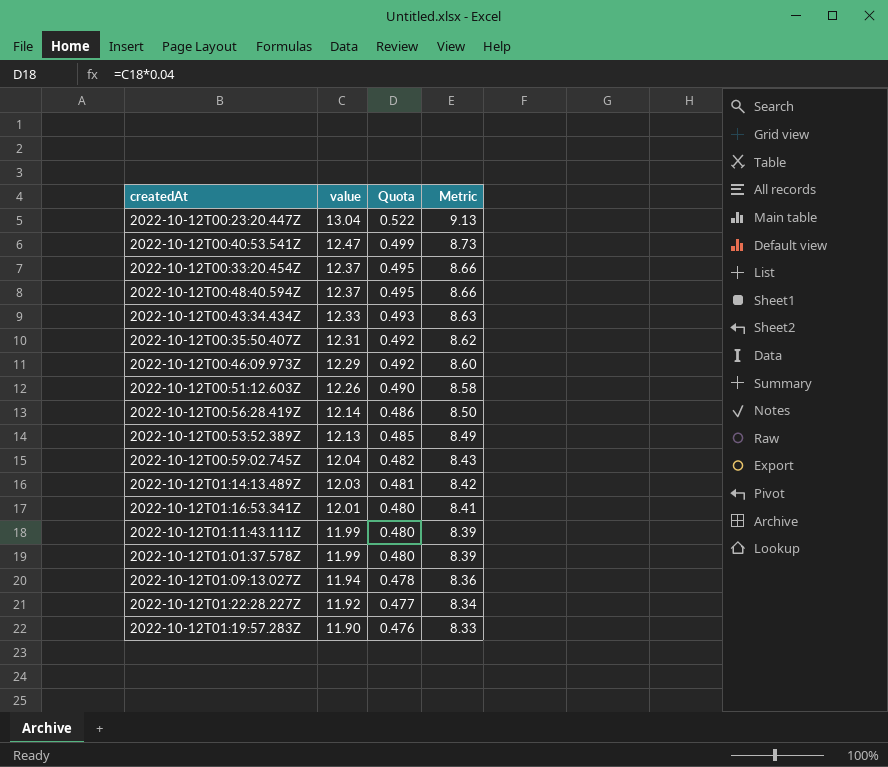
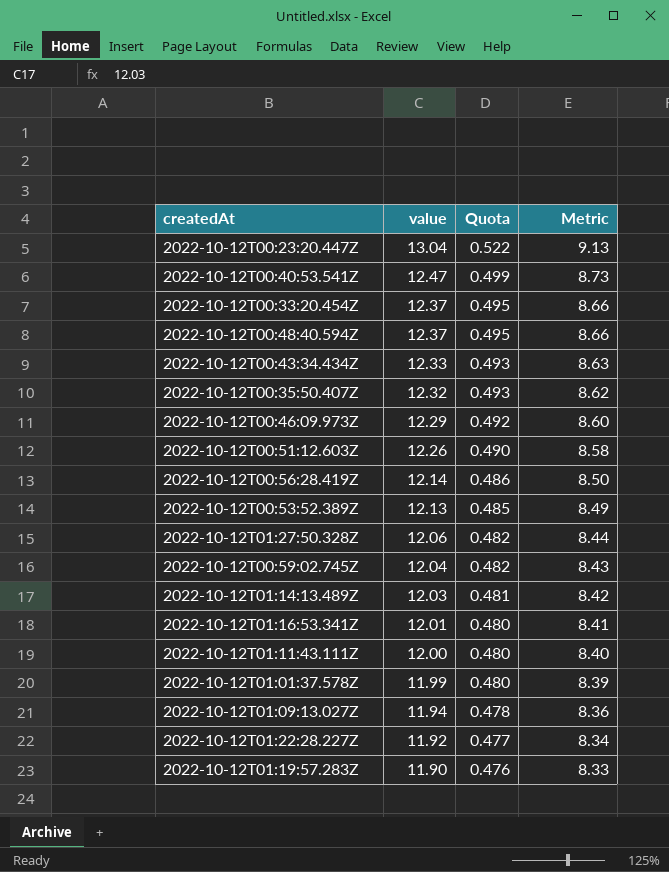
2022-10-12T00:35:50.407Z | value: 12.31 -> 12.32
2022-10-12T00:35:50.407Z | Quota: 0.492 -> 0.493
row 2022-10-12T01:27:50.328Z: none -> 12.06 | 0.482 | 8.44
2022-10-12T01:11:43.111Z | value: 11.99 -> 12.00
2022-10-12T01:11:43.111Z | Metric: 8.39 -> 8.40

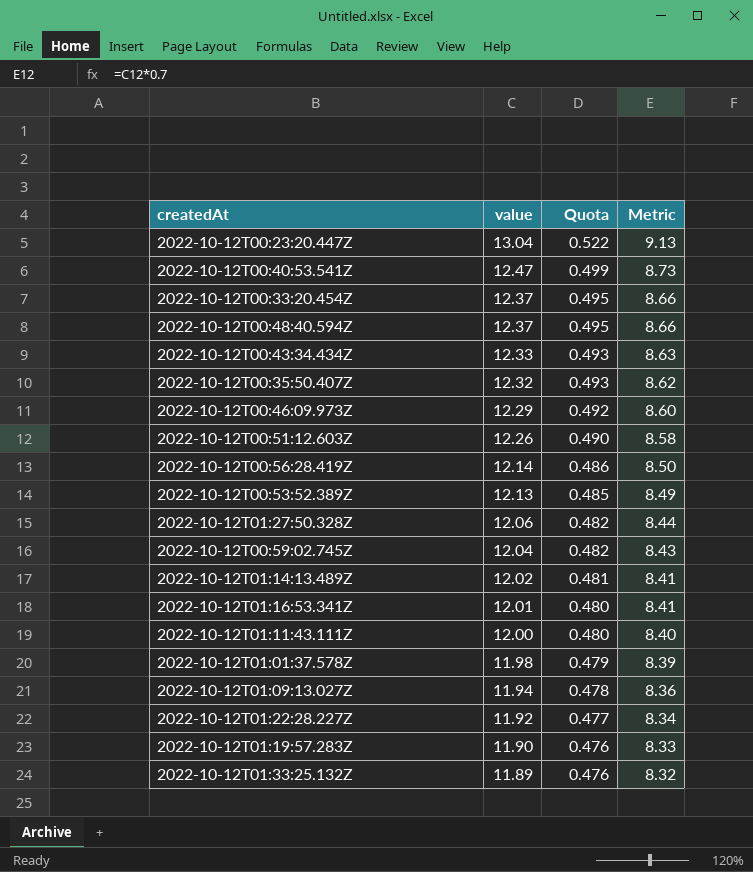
2022-10-12T01:14:13.489Z | value: 12.03 -> 12.02
2022-10-12T01:14:13.489Z | Metric: 8.42 -> 8.41
2022-10-12T01:01:37.578Z | value: 11.99 -> 11.98
2022-10-12T01:01:37.578Z | Quota: 0.480 -> 0.479
row 2022-10-12T01:33:25.132Z: none -> 11.89 | 0.476 | 8.32

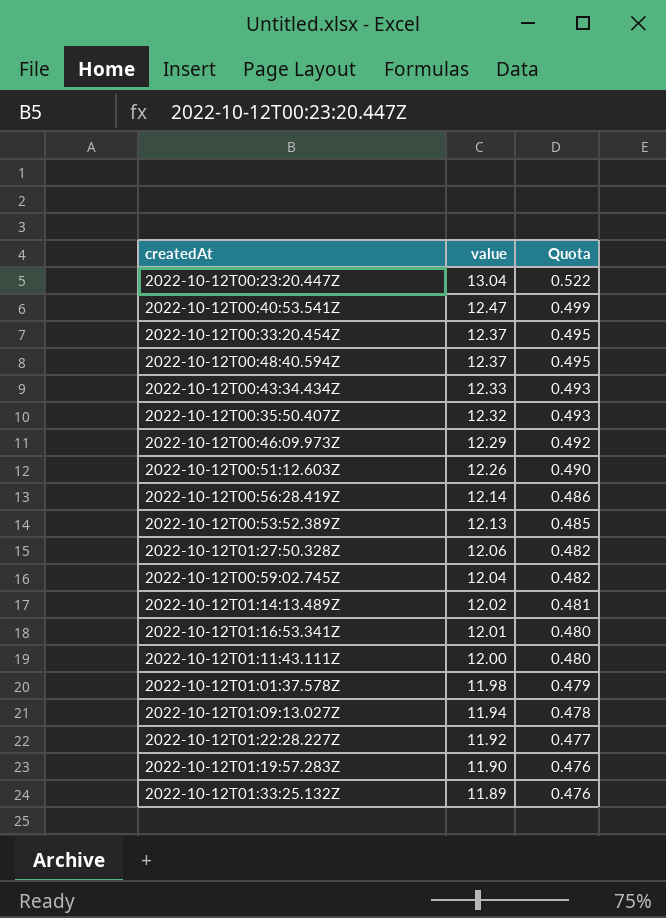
column Metric | formula: [value] * 0.7 -> none

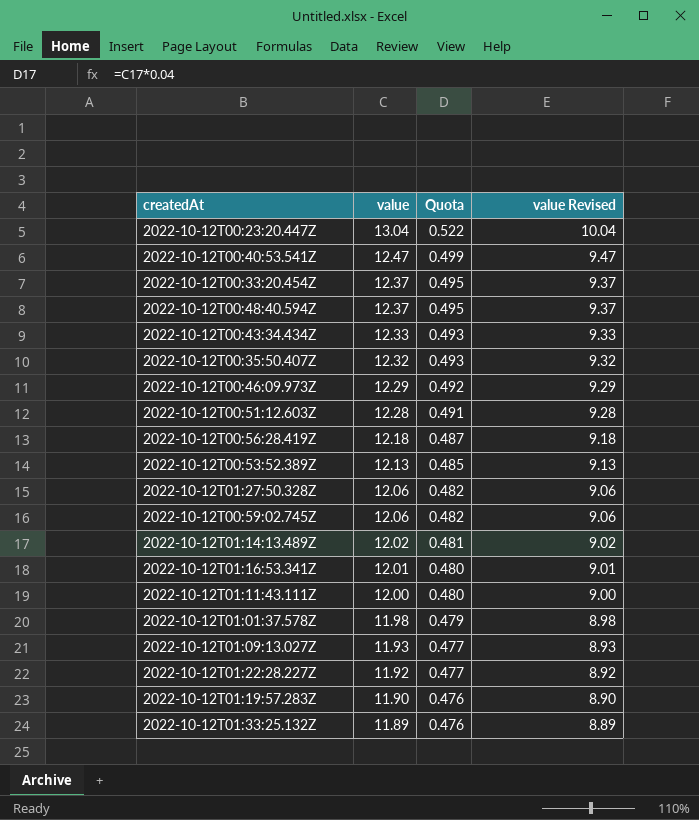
column value Revised | formula: none -> [value] - 3
2022-10-12T00:51:12.603Z | value: 12.26 -> 12.28
2022-10-12T00:51:12.603Z | Quota: 0.490 -> 0.491
2022-10-12T00:56:28.419Z | value: 12.14 -> 12.18
2022-10-12T00:56:28.419Z | Quota: 0.486 -> 0.487
2022-10-12T00:59:02.745Z | value: 12.04 -> 12.06
2022-10-12T01:09:13.027Z | value: 11.94 -> 11.93
2022-10-12T01:09:13.027Z | Quota: 0.478 -> 0.477

